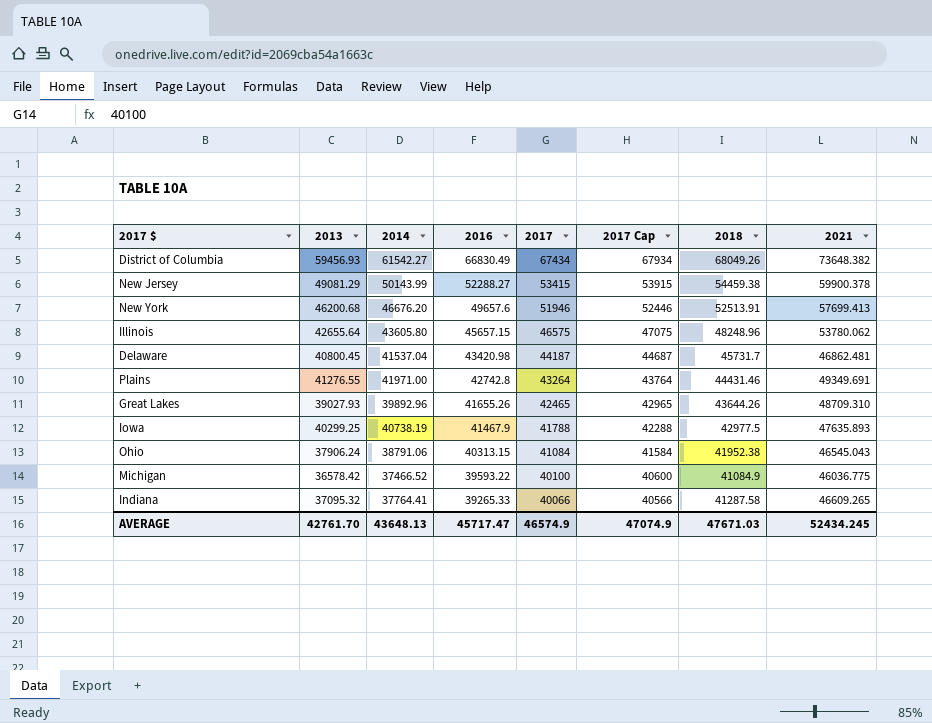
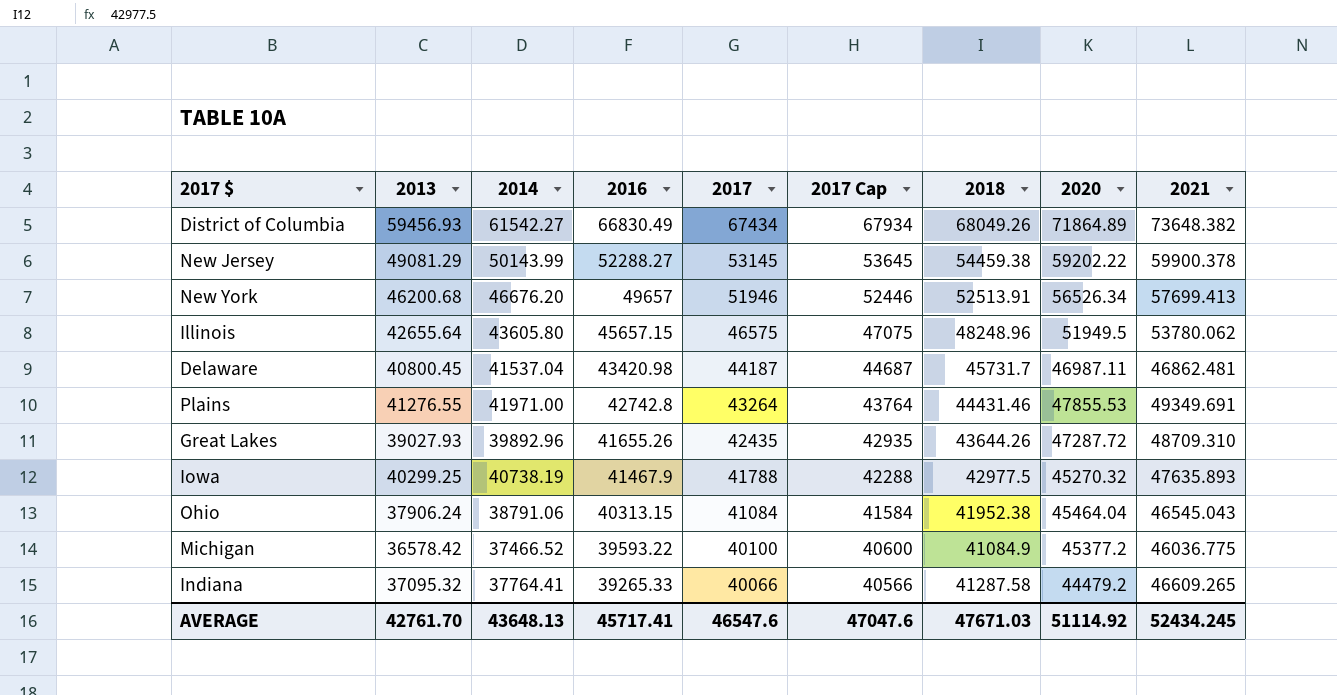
column 2020 | position: none -> 8
New Jersey | 2017: 53415 -> 53145
New Jersey | 2017 Cap: 53915 -> 53645
New York | 2016: 49657.6 -> 49657
Great Lakes | 2017: 42465 -> 42435
Great Lakes | 2017 Cap: 42965 -> 42935
AVERAGE | 2016: 45717.47 -> 45717.41
AVERAGE | 2017: 46574.9 -> 46547.6
AVERAGE | 2017 Cap: 47074.9 -> 47047.6

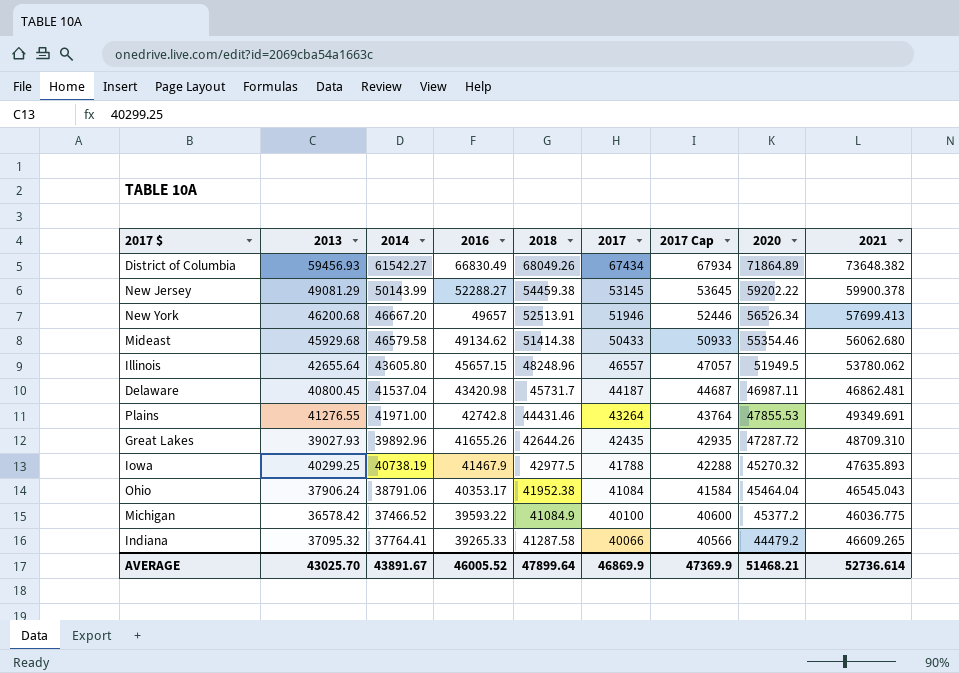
column 2018 | position: 7 -> 5
New York | 2014: 46676.20 -> 46667.20
row Mideast: none -> 45929.68 | 46579.58 | 49134.62 | 51414.38 | 50433 | 50933 | 55354.46 | 56062.680
Illinois | 2017: 46575 -> 46557
Illinois | 2017 Cap: 47075 -> 47057
Great Lakes | 2018: 43644.26 -> 42644.26
Ohio | 2016: 40313.15 -> 40353.17
AVERAGE | 2013: 42761.70 -> 43025.70
AVERAGE | 2014: 43648.13 -> 43891.67
AVERAGE | 2016: 45717.41 -> 46005.52
AVERAGE | 2018: 47671.03 -> 47899.64
AVERAGE | 2017: 46547.6 -> 46869.9
AVERAGE | 2017 Cap: 47047.6 -> 47369.9
AVERAGE | 2020: 51114.92 -> 51468.21
AVERAGE | 2021: 52434.245 -> 52736.614

